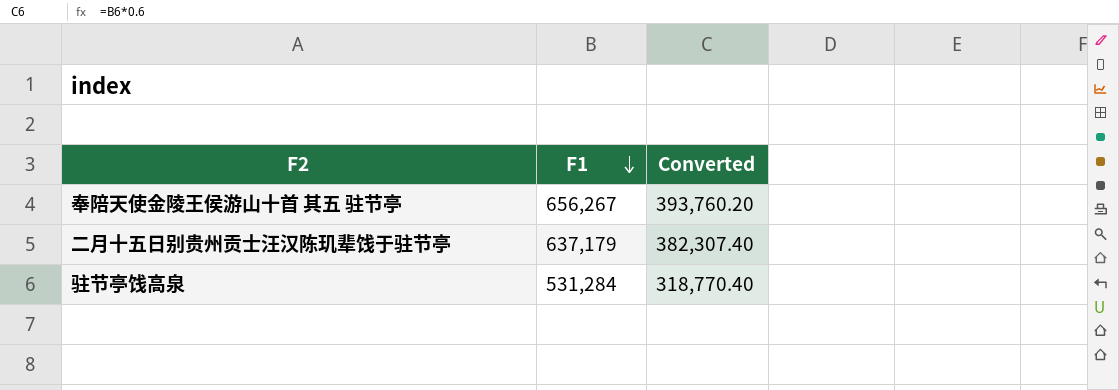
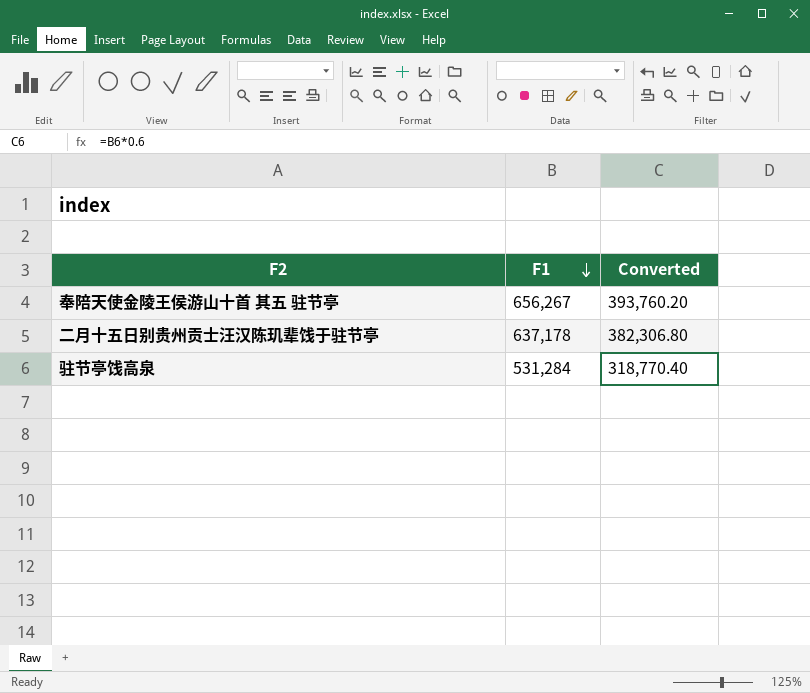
二月十五日别贵州贡士汪汉陈玑辈饯于驻节亭 | F1: 637,179 -> 637,178
二月十五日别贵州贡士汪汉陈玑辈饯于驻节亭 | Converted: 382,307.40 -> 382,306.80

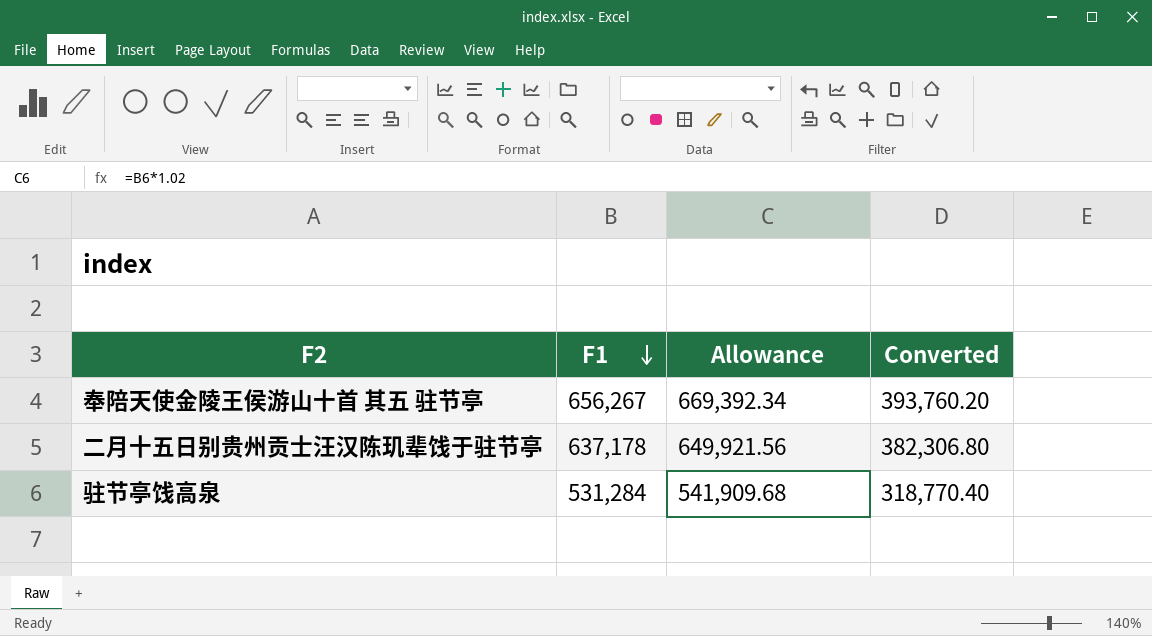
column Allowance | formula: none -> [F1] * 1.02

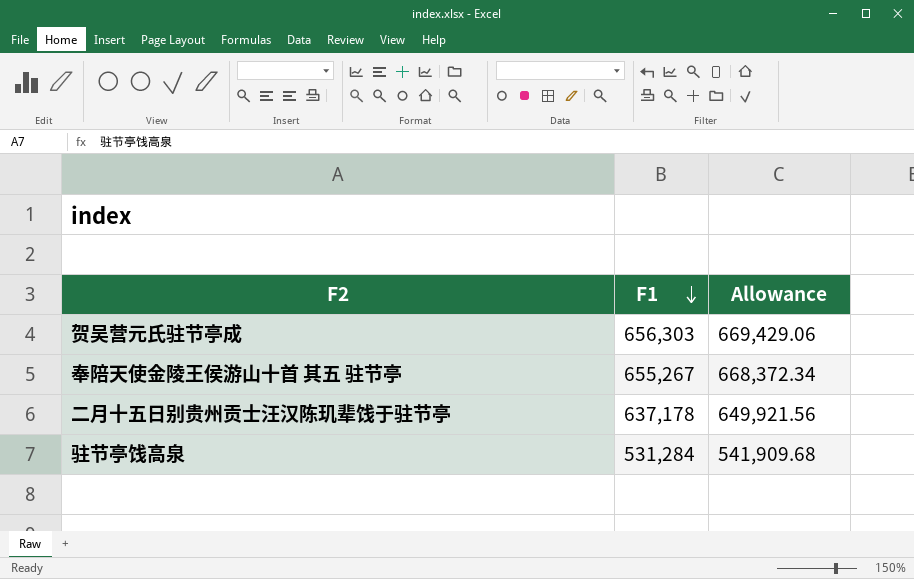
column Converted | formula: [F1] * 0.6 -> none
row 贺吴营元氏驻节亭成: none -> 656,303 | 669,429.06
奉陪天使金陵王侯游山十首 其五 驻节亭 | F1: 656,267 -> 655,267
奉陪天使金陵王侯游山十首 其五 驻节亭 | Allowance: 669,392.34 -> 668,372.34

